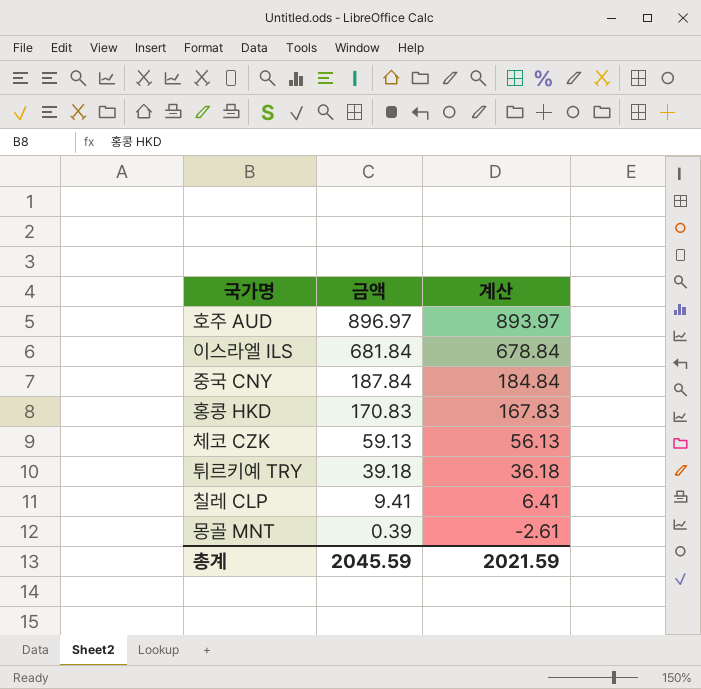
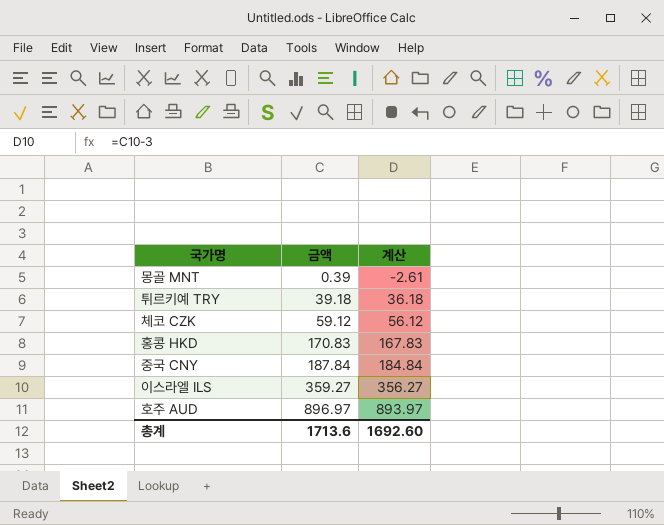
row order: 금액 descending -> 금액 ascending
row 칠레 CLP: 9.41 | 6.41 -> none
체코 CZK | 금액: 59.13 -> 59.12
체코 CZK | 계산: 56.13 -> 56.12
이스라엘 ILS | 금액: 681.84 -> 359.27
이스라엘 ILS | 계산: 678.84 -> 356.27
총계 | 금액: 2045.59 -> 1713.6
총계 | 계산: 2021.59 -> 1692.60

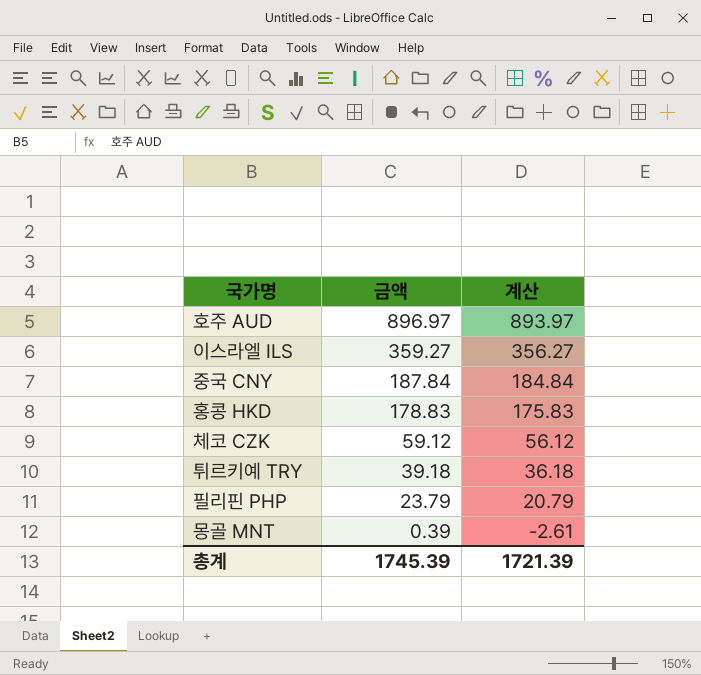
row order: 금액 ascending -> 금액 descending
홍콩 HKD | 금액: 170.83 -> 178.83
홍콩 HKD | 계산: 167.83 -> 175.83
row 필리핀 PHP: none -> 23.79 | 20.79
총계 | 금액: 1713.6 -> 1745.39
총계 | 계산: 1692.60 -> 1721.39

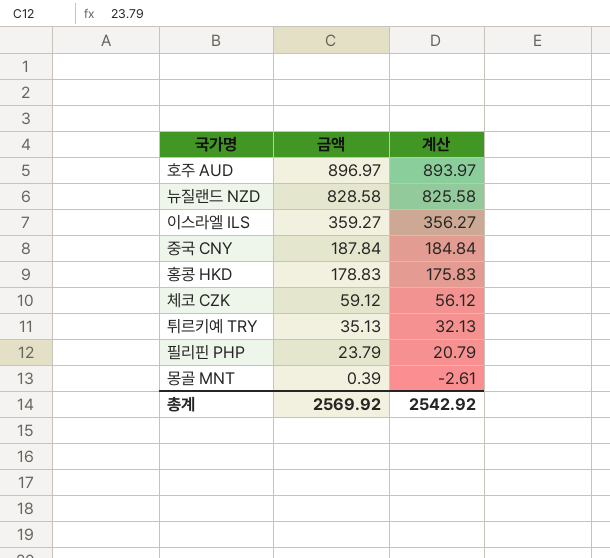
row 뉴질랜드 NZD: none -> 828.58 | 825.58
튀르키예 TRY | 금액: 39.18 -> 35.13
튀르키예 TRY | 계산: 36.18 -> 32.13
총계 | 금액: 1745.39 -> 2569.92
총계 | 계산: 1721.39 -> 2542.92

